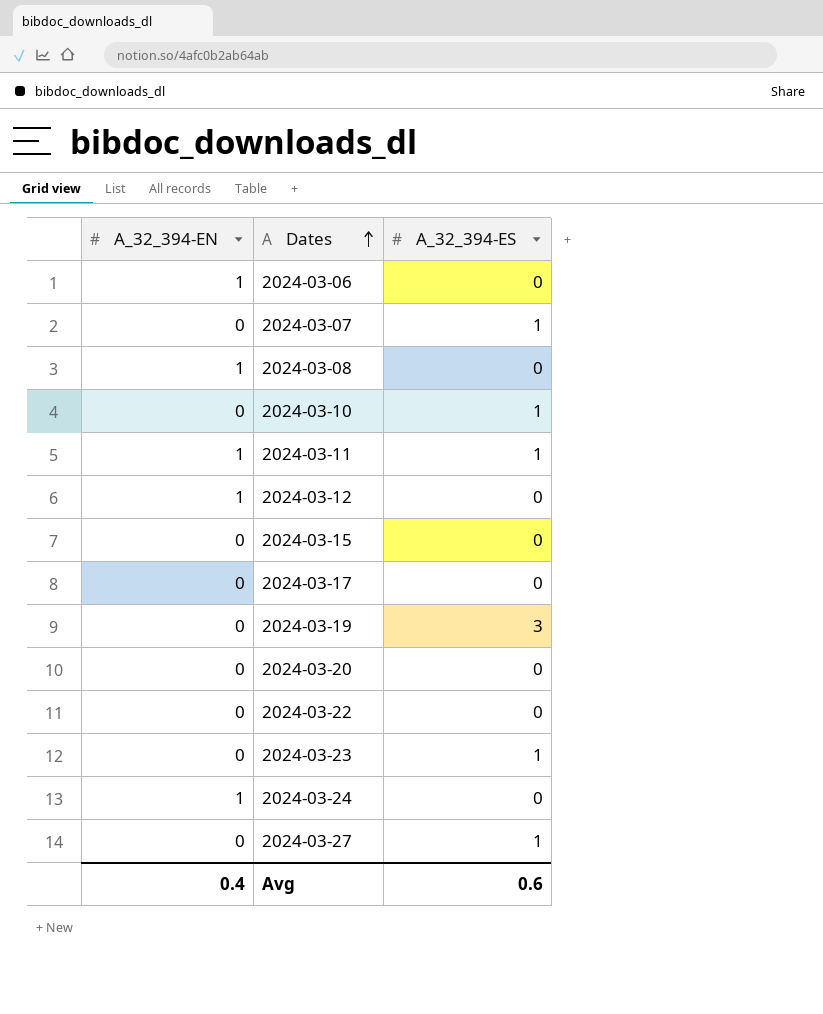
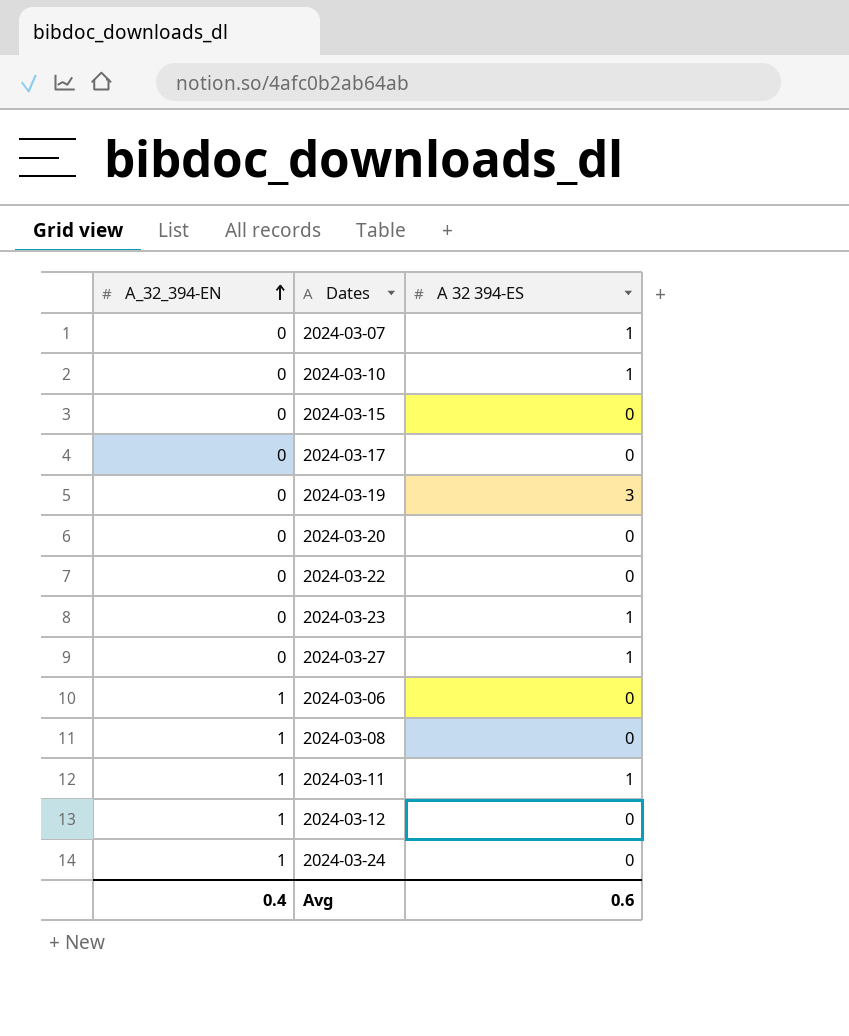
row order: Dates ascending -> A_32_394-EN ascending
column name: A_32_394-ES -> A 32 394-ES

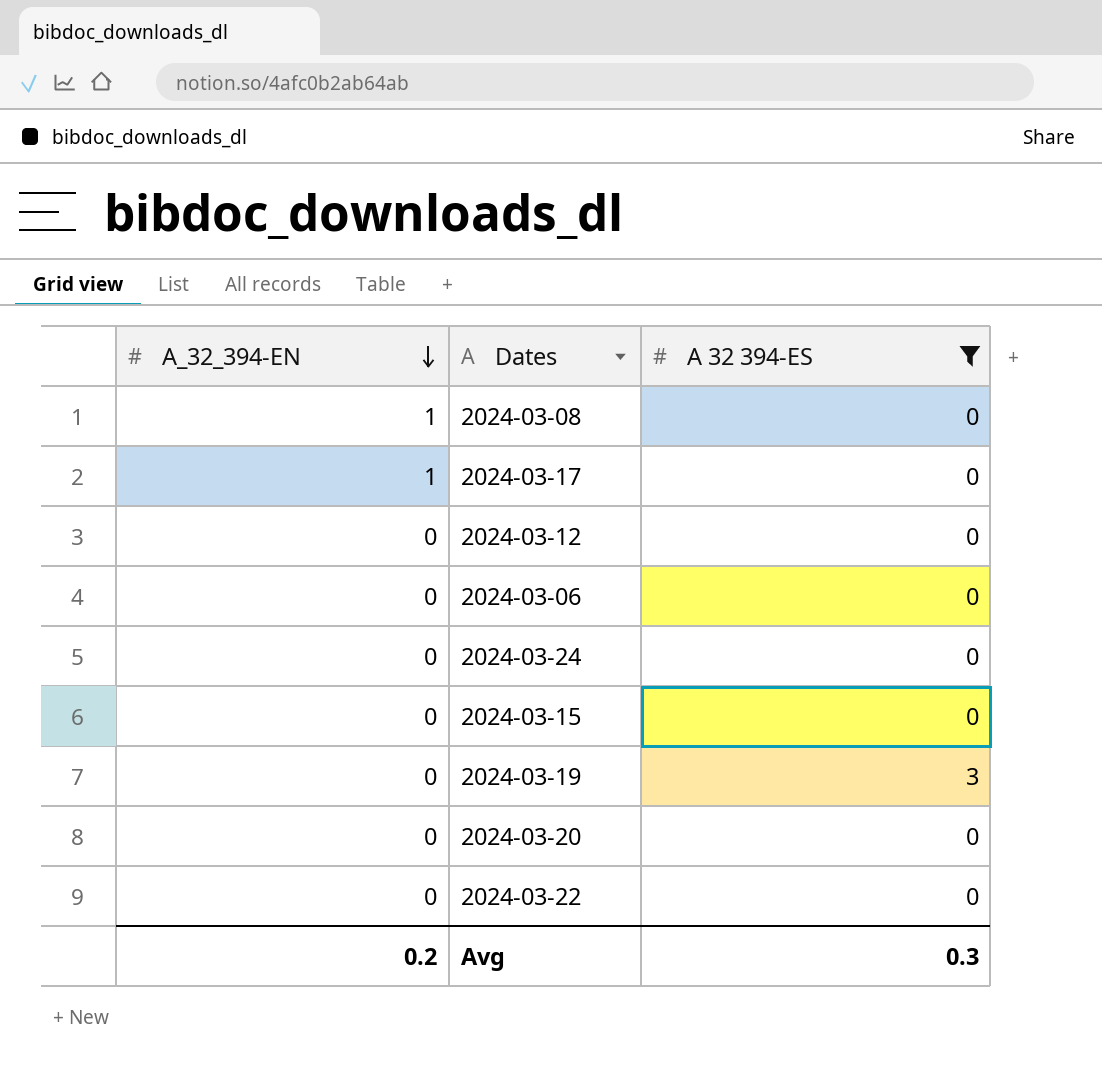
filter: none -> A 32 394-ES != 1
row order: A_32_394-EN ascending -> A_32_394-EN descending
2024-03-17 | A_32_394-EN: 0 -> 1
2024-03-12 | A_32_394-EN: 1 -> 0
2024-03-06 | A_32_394-EN: 1 -> 0
2024-03-24 | A_32_394-EN: 1 -> 0
Avg | A_32_394-EN: 0.4 -> 0.2
Avg | A 32 394-ES: 0.6 -> 0.3

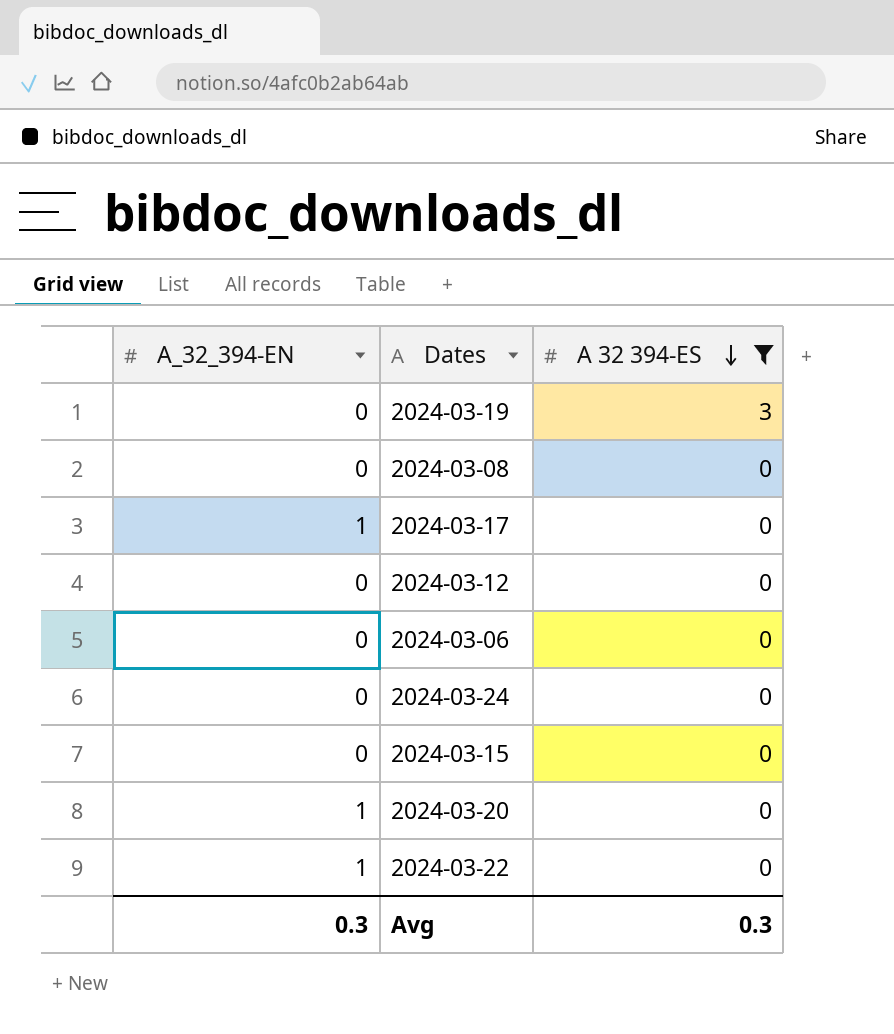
row order: A_32_394-EN descending -> A 32 394-ES descending
2024-03-08 | A_32_394-EN: 1 -> 0
2024-03-20 | A_32_394-EN: 0 -> 1
2024-03-22 | A_32_394-EN: 0 -> 1
Avg | A_32_394-EN: 0.2 -> 0.3

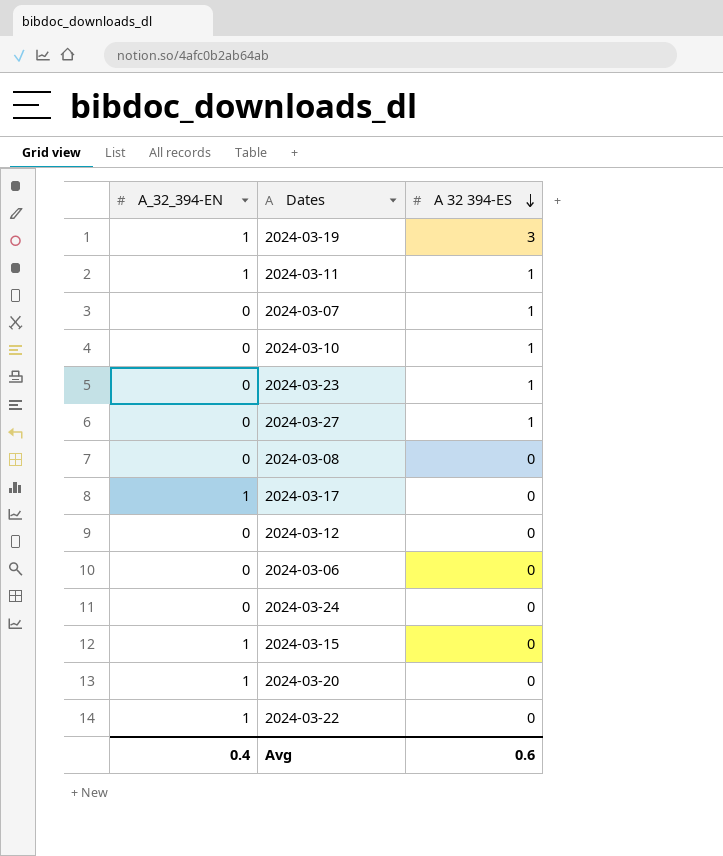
filter: A 32 394-ES != 1 -> none
2024-03-19 | A_32_394-EN: 0 -> 1
2024-03-15 | A_32_394-EN: 0 -> 1
Avg | A_32_394-EN: 0.3 -> 0.4
Avg | A 32 394-ES: 0.3 -> 0.6

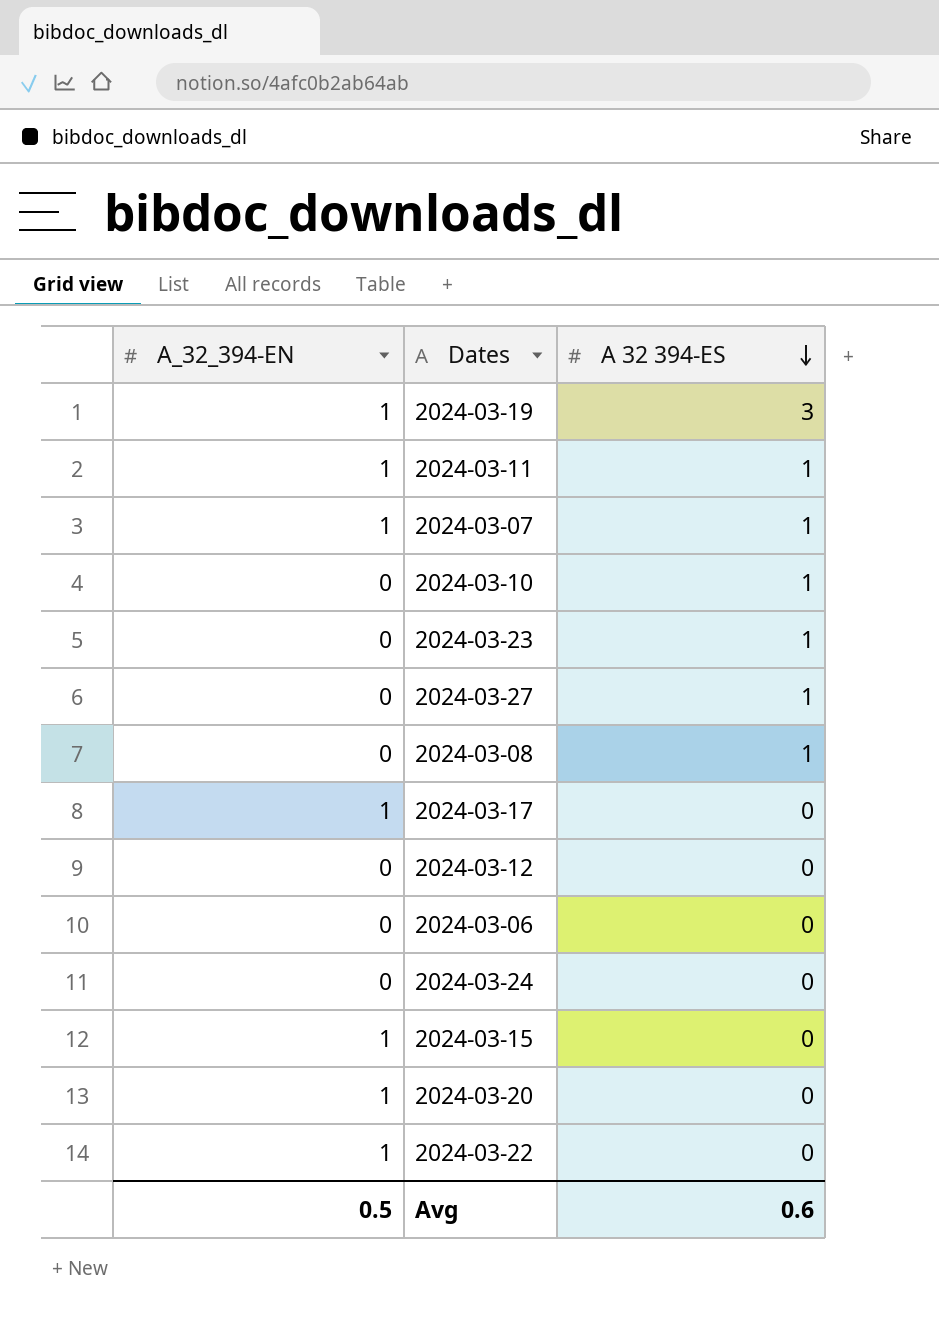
2024-03-07 | A_32_394-EN: 0 -> 1
2024-03-08 | A 32 394-ES: 0 -> 1
Avg | A_32_394-EN: 0.4 -> 0.5

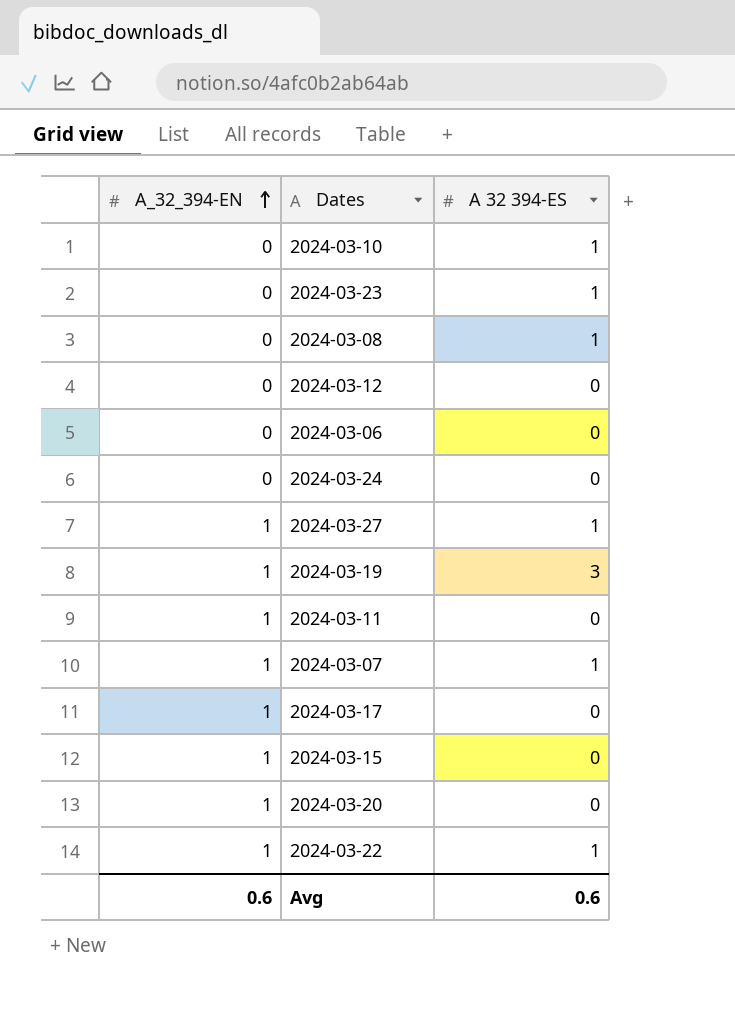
row order: A 32 394-ES descending -> A_32_394-EN ascending
2024-03-27 | A_32_394-EN: 0 -> 1
2024-03-11 | A 32 394-ES: 1 -> 0
2024-03-22 | A 32 394-ES: 0 -> 1
Avg | A_32_394-EN: 0.5 -> 0.6

